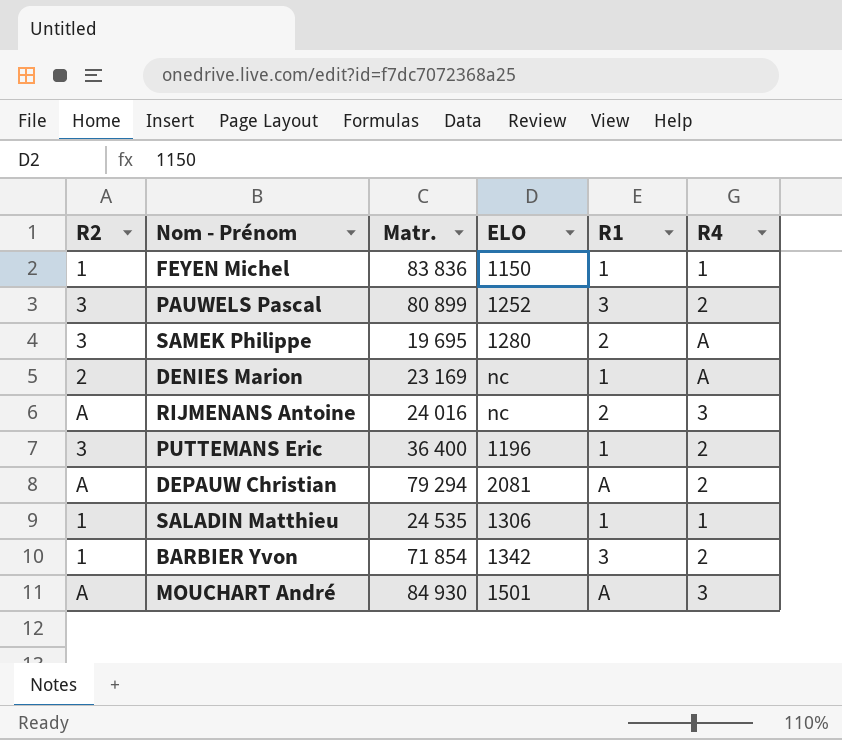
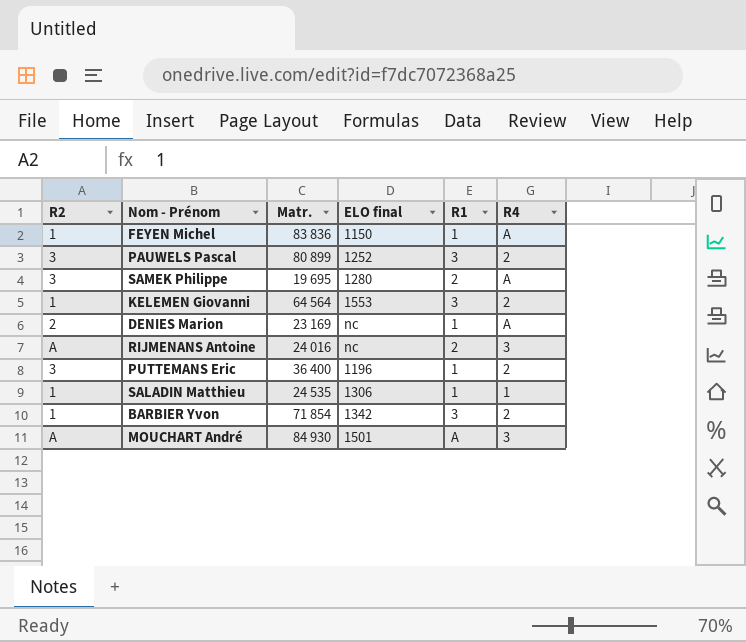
column name: ELO -> ELO final
row DEPAUW Christian: A | 79 294 | 2081 | A | 2 -> none
FEYEN Michel | R4: 1 -> A
row KELEMEN Giovanni: none -> 1 | 64 564 | 1553 | 3 | 2

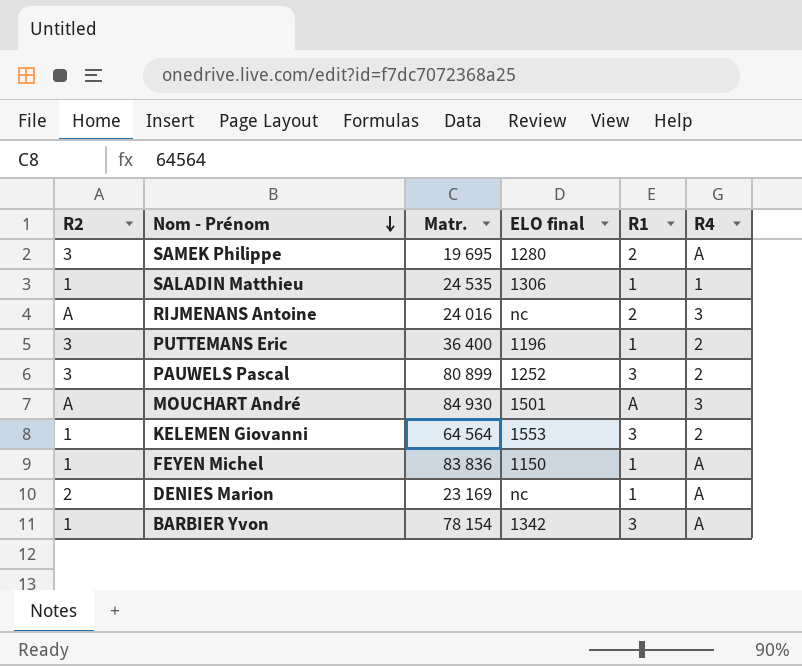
row order: none -> Nom - Prénom descending
BARBIER Yvon | Matr.: 71 854 -> 78 154
BARBIER Yvon | R4: 2 -> A

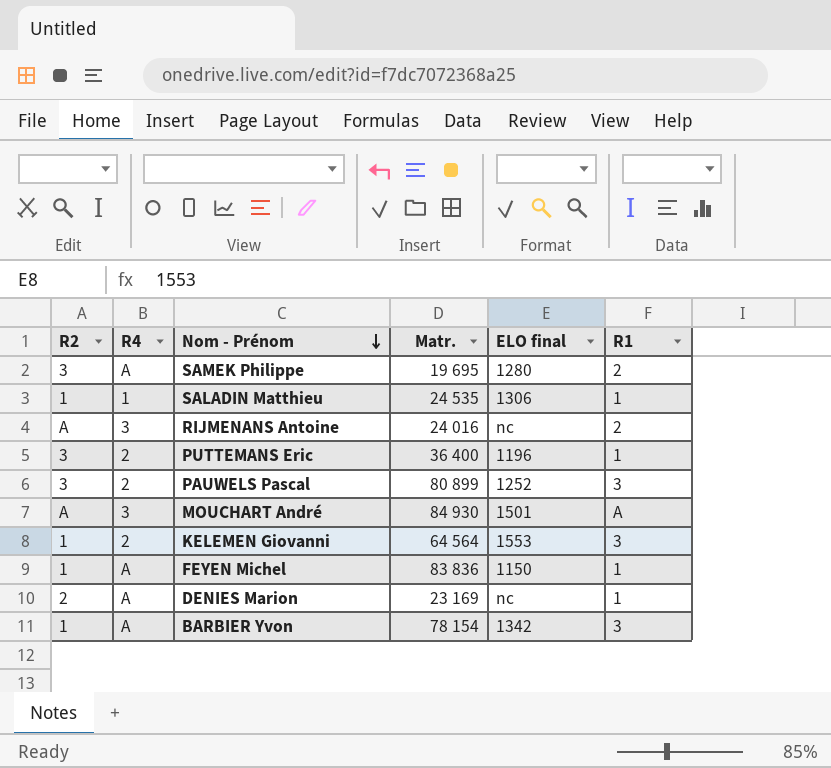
column R4 | position: 6 -> 2

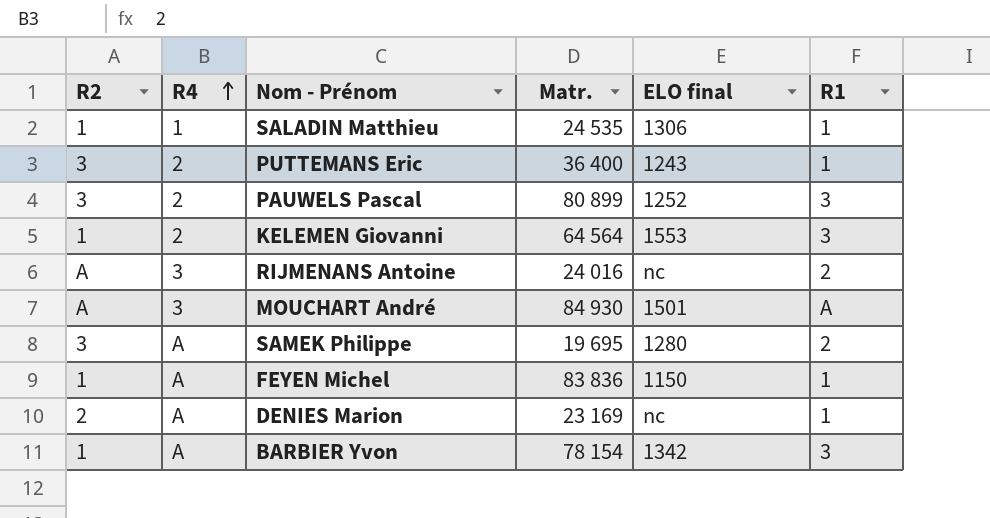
row order: Nom - Prénom descending -> R4 ascending
PUTTEMANS Eric | ELO final: 1196 -> 1243

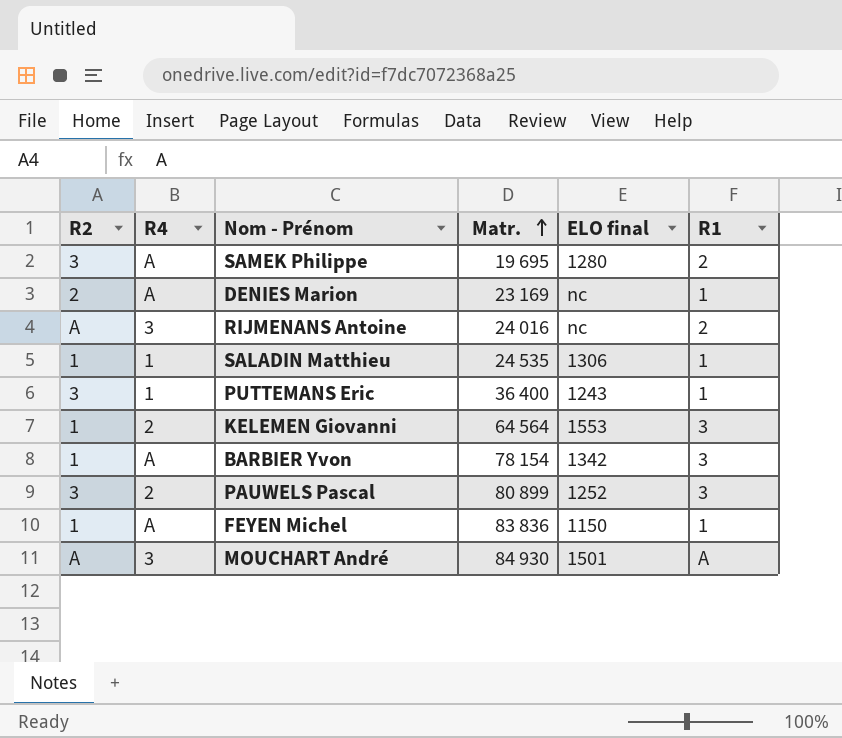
row order: R4 ascending -> Matr. ascending
PUTTEMANS Eric | R4: 2 -> 1

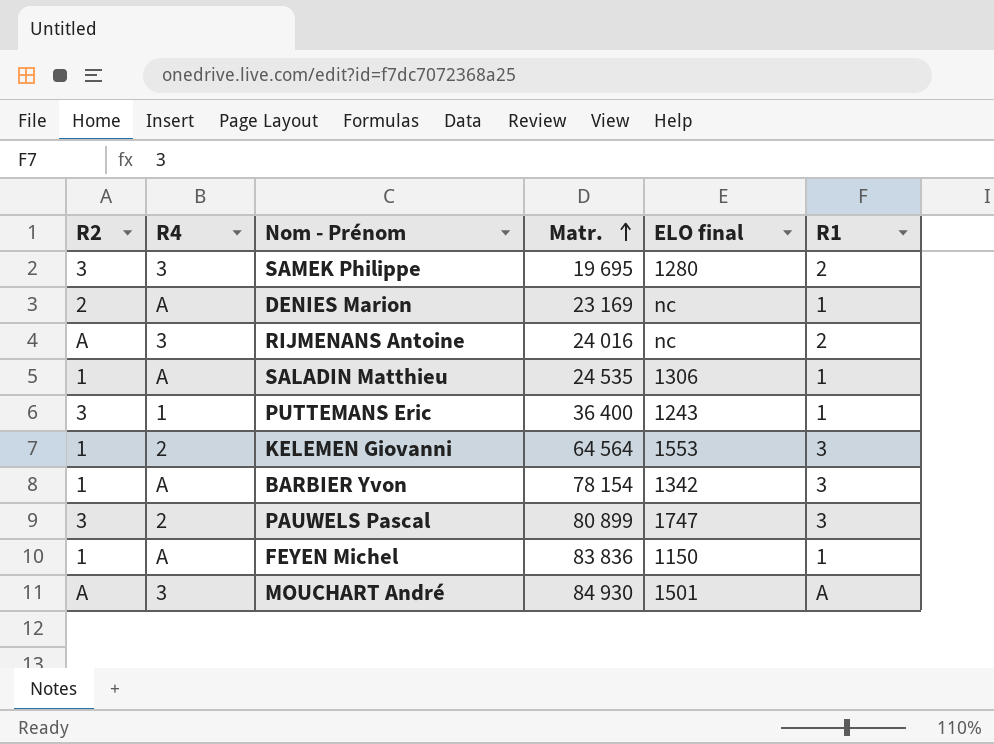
SAMEK Philippe | R4: A -> 3
SALADIN Matthieu | R4: 1 -> A
PAUWELS Pascal | ELO final: 1252 -> 1747

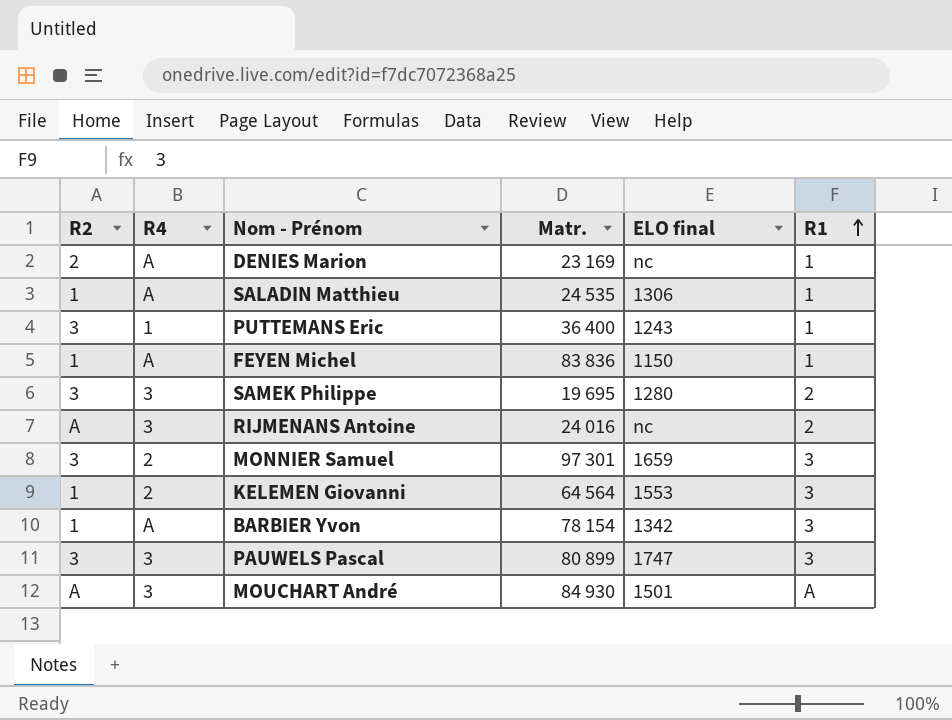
row order: Matr. ascending -> R1 ascending
row MONNIER Samuel: none -> 3 | 2 | 97 301 | 1659 | 3
PAUWELS Pascal | R4: 2 -> 3

